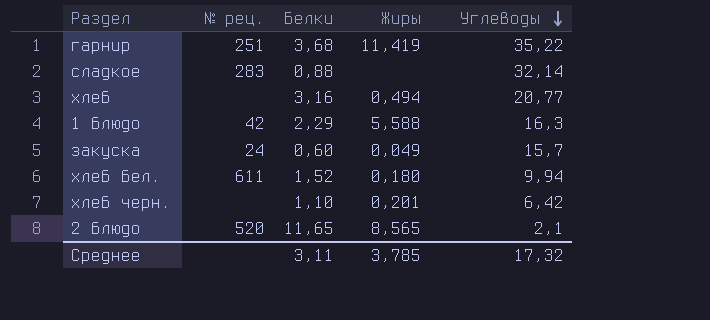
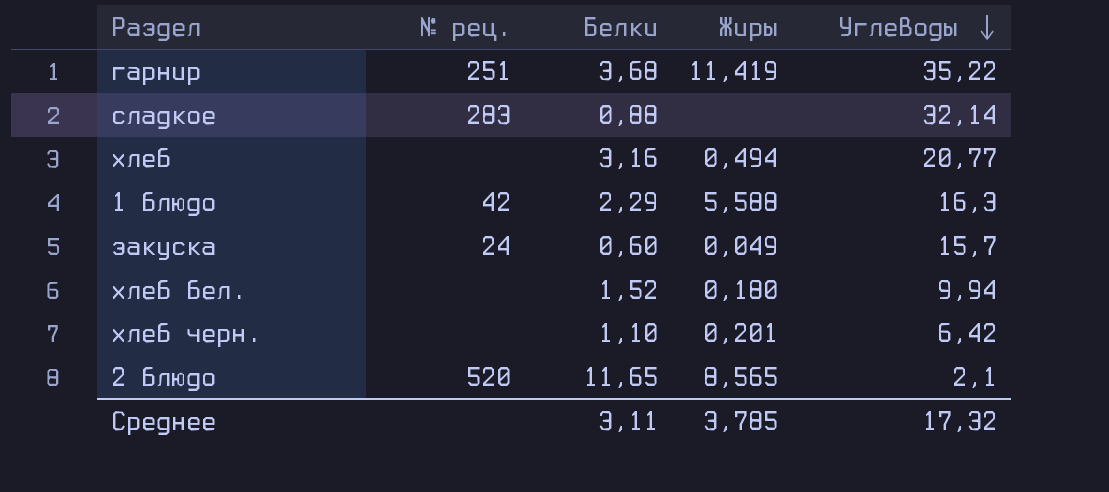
хлеб бел. | № рец.: 611 -> none

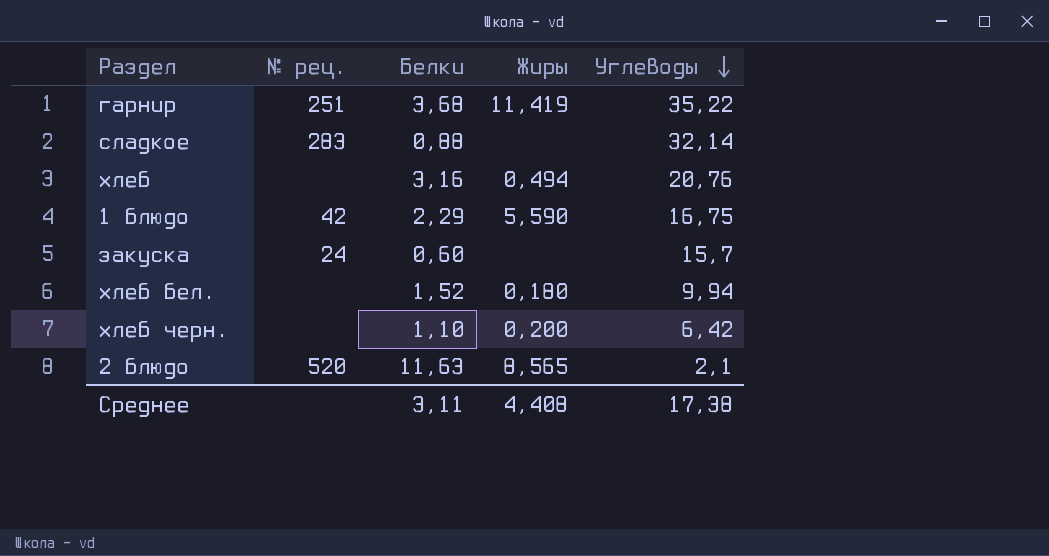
хлеб | Углеводы: 20,77 -> 20,76
1 блюдо | Жиры: 5,588 -> 5,590
1 блюдо | Углеводы: 16,3 -> 16,75
закуска | Жиры: 0,049 -> none
хлеб черн. | Жиры: 0,201 -> 0,200
2 блюдо | Белки: 11,65 -> 11,63
Среднее | Жиры: 3,785 -> 4,408
Среднее | Углеводы: 17,32 -> 17,38

